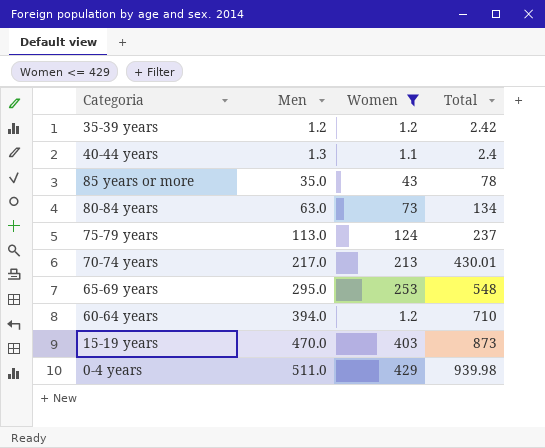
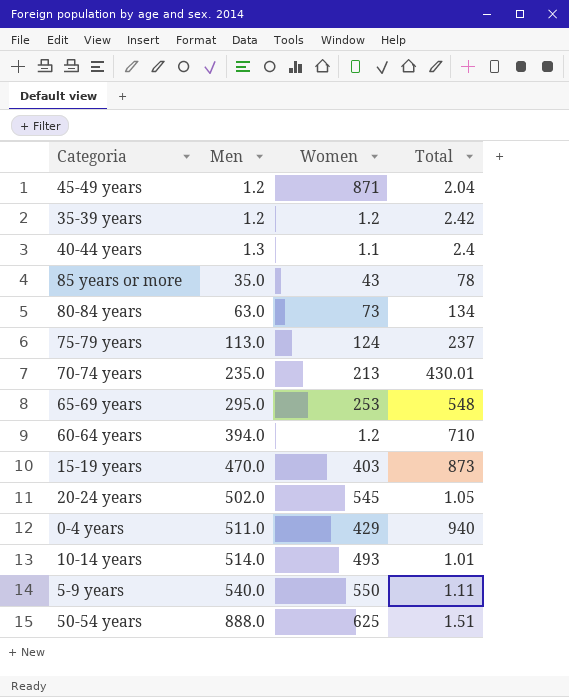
filter: Women <= 429 -> none
70-74 years | Men: 217.0 -> 235.0
0-4 years | Total: 939.98 -> 940

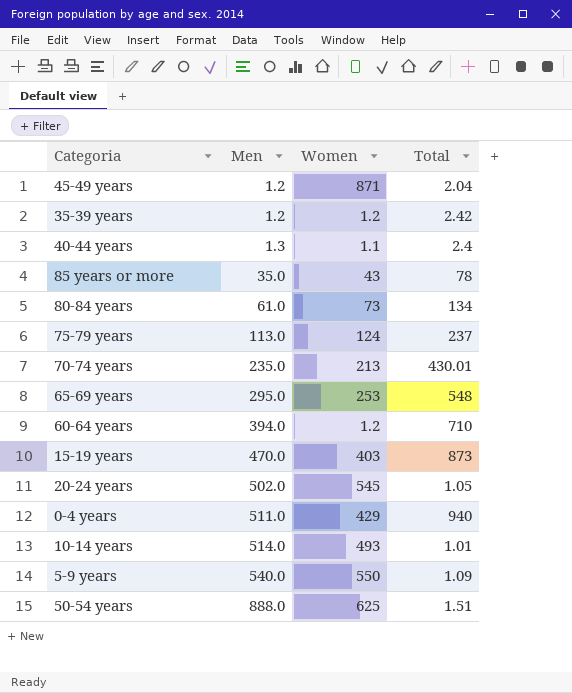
80-84 years | Men: 63.0 -> 61.0
5-9 years | Total: 1.11 -> 1.09

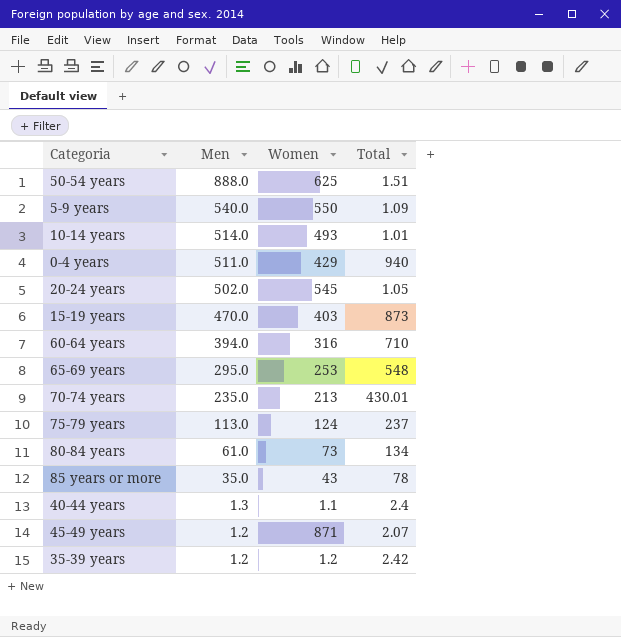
row order: Men ascending -> Men descending
60-64 years | Women: 1.2 -> 316
45-49 years | Total: 2.04 -> 2.07

